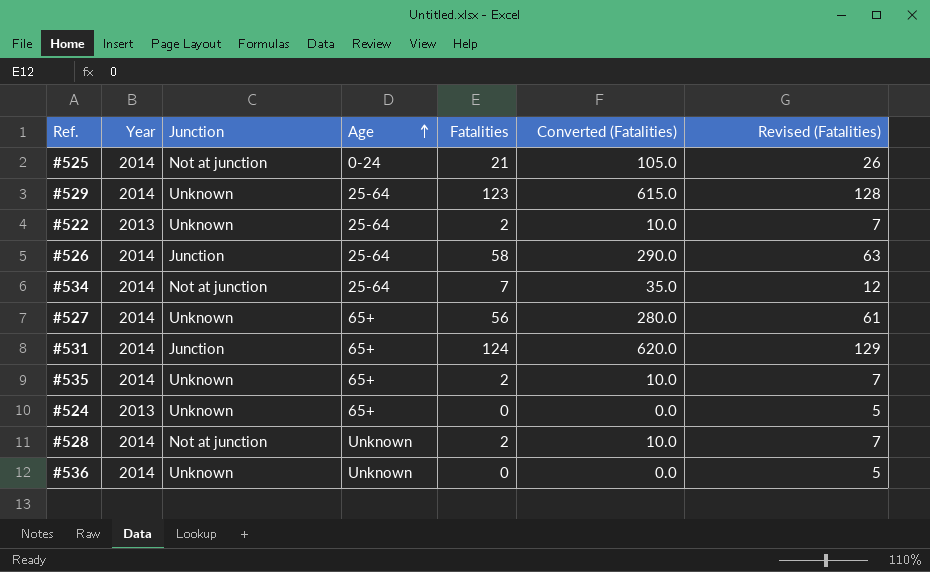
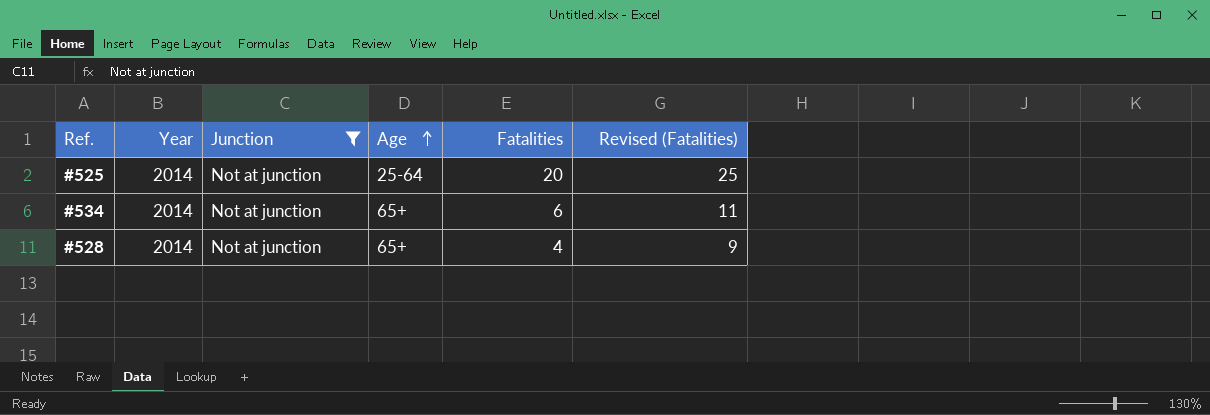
filter: none -> Junction = Not at junction
column Converted (Fatalities) | formula: [Fatalities] * 5 -> none
#525 | Age: 0-24 -> 25-64
#525 | Fatalities: 21 -> 20
#525 | Revised (Fatalities): 26 -> 25
#534 | Age: 25-64 -> 65+
#534 | Fatalities: 7 -> 6
#534 | Revised (Fatalities): 12 -> 11
#528 | Age: Unknown -> 65+
#528 | Fatalities: 2 -> 4
#528 | Revised (Fatalities): 7 -> 9

